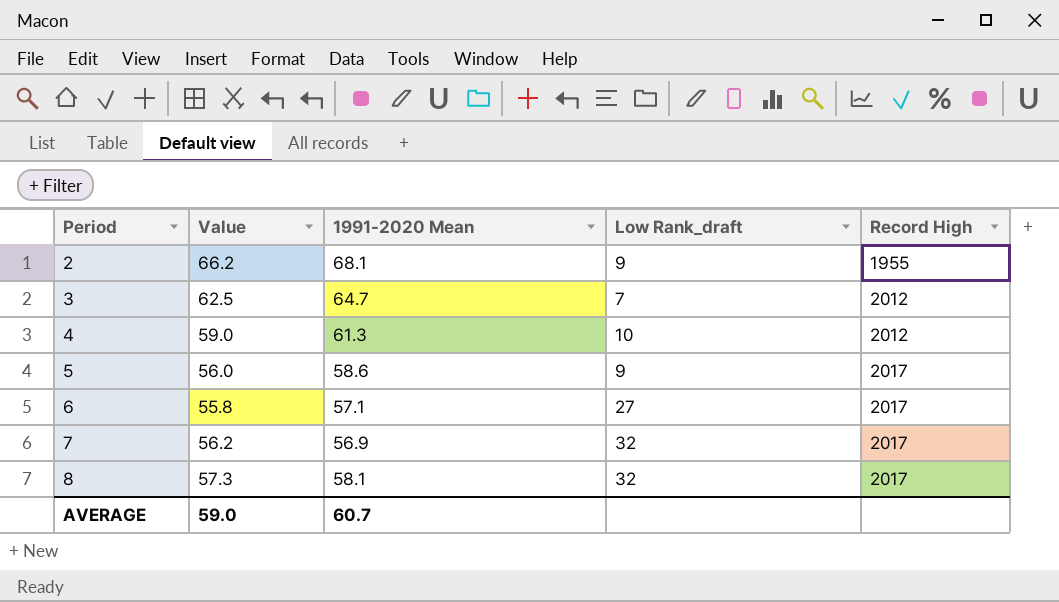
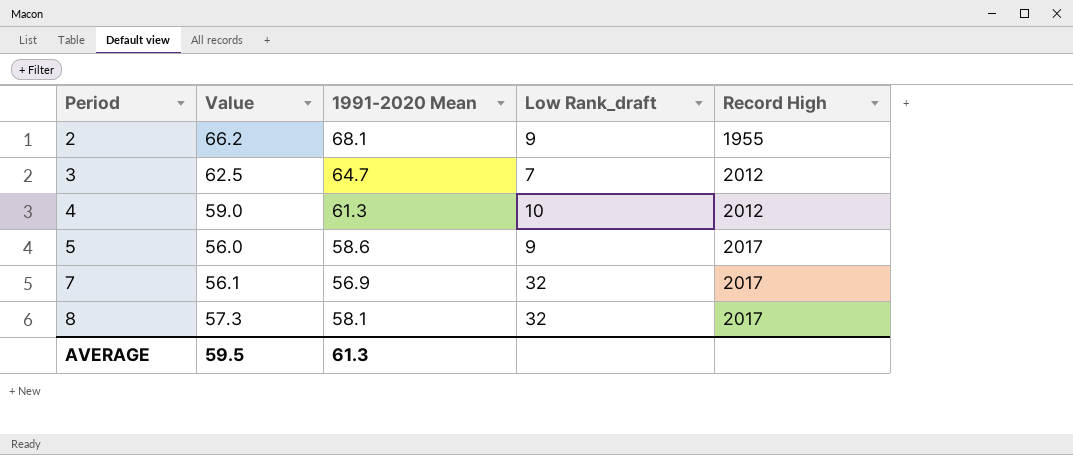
row 6: 55.8 | 57.1 | 27 | 2017 -> none
7 | Value: 56.2 -> 56.1
AVERAGE | Value: 59.0 -> 59.5
AVERAGE | 1991-2020 Mean: 60.7 -> 61.3

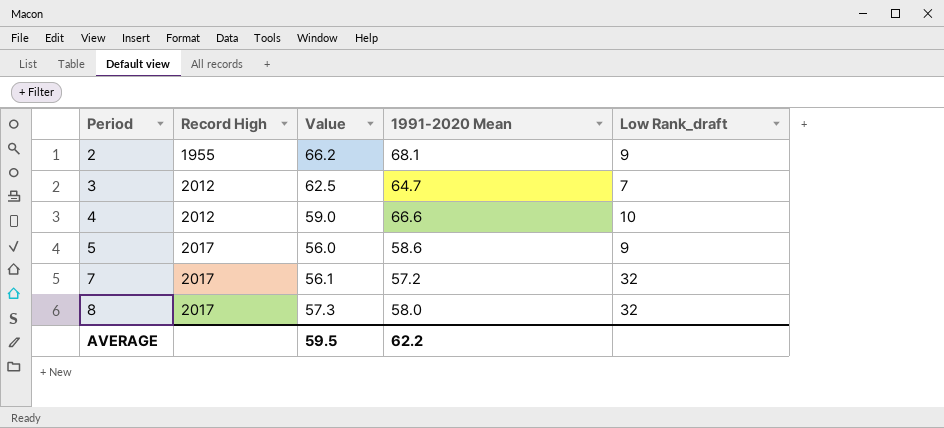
column Record High | position: 5 -> 2
4 | 1991-2020 Mean: 61.3 -> 66.6
7 | 1991-2020 Mean: 56.9 -> 57.2
8 | 1991-2020 Mean: 58.1 -> 58.0
AVERAGE | 1991-2020 Mean: 61.3 -> 62.2

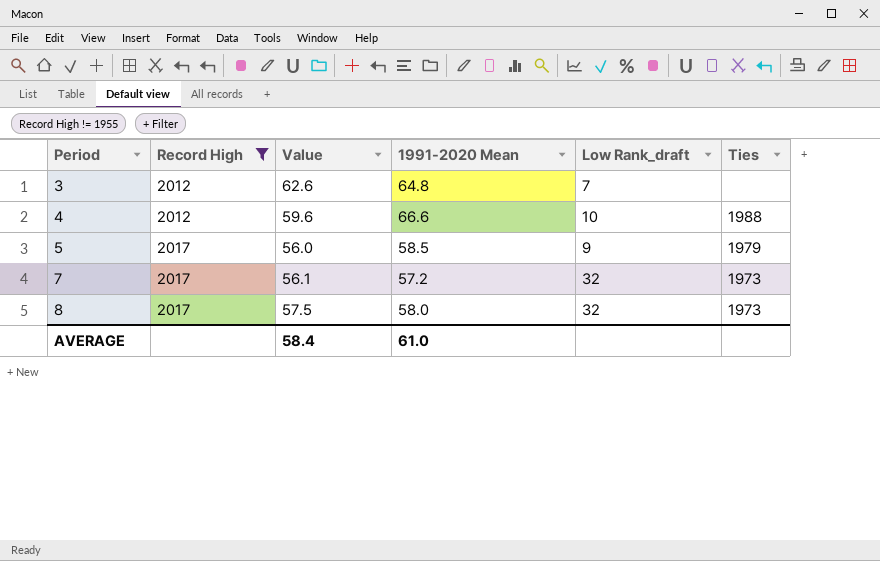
filter: none -> Record High != 1955
column Ties | position: none -> 6
3 | Value: 62.5 -> 62.6
3 | 1991-2020 Mean: 64.7 -> 64.8
4 | Value: 59.0 -> 59.6
5 | 1991-2020 Mean: 58.6 -> 58.5
8 | Value: 57.3 -> 57.5
AVERAGE | Value: 59.5 -> 58.4
AVERAGE | 1991-2020 Mean: 62.2 -> 61.0

